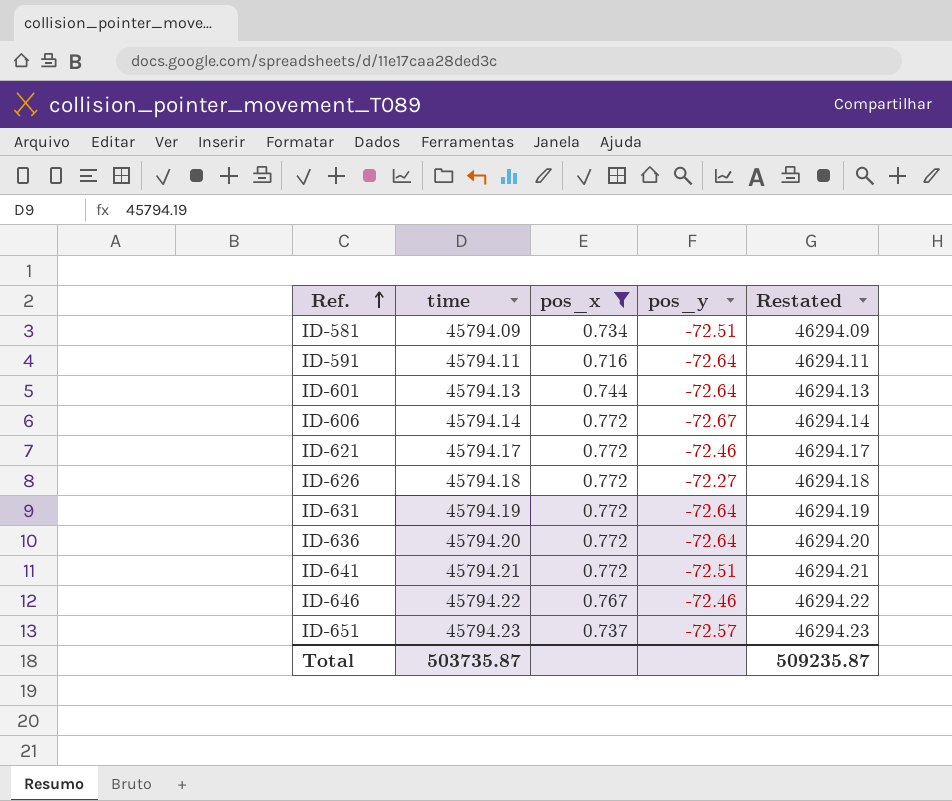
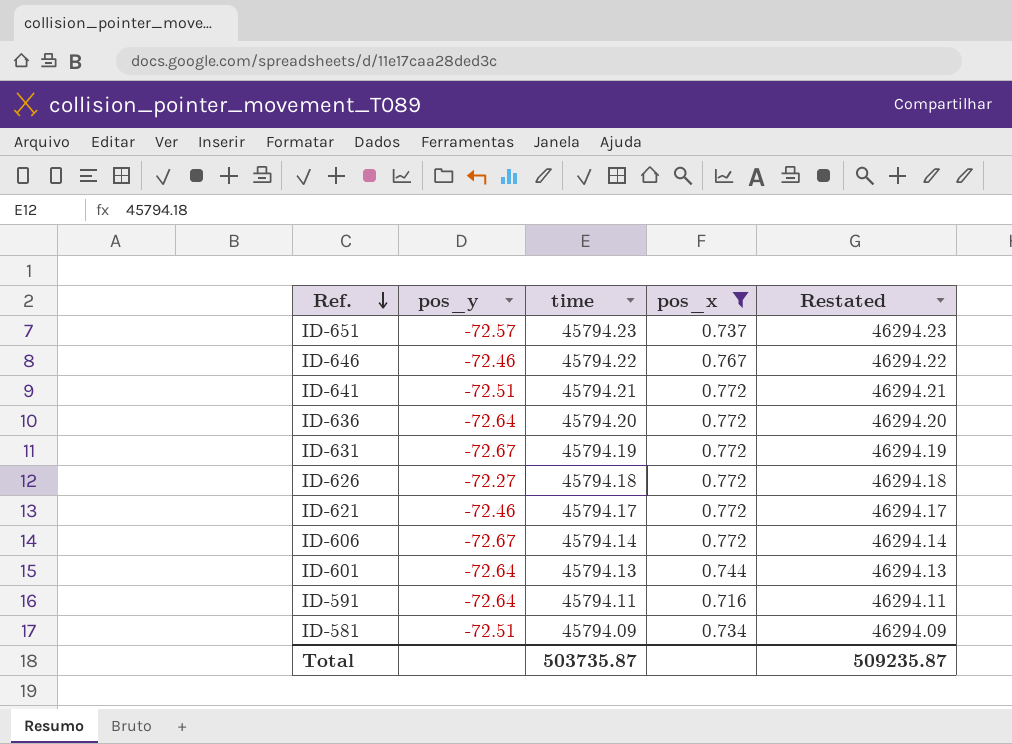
row order: Ref. ascending -> Ref. descending
column pos_y | position: 4 -> 2
ID-631 | pos_y: -72.64 -> -72.67

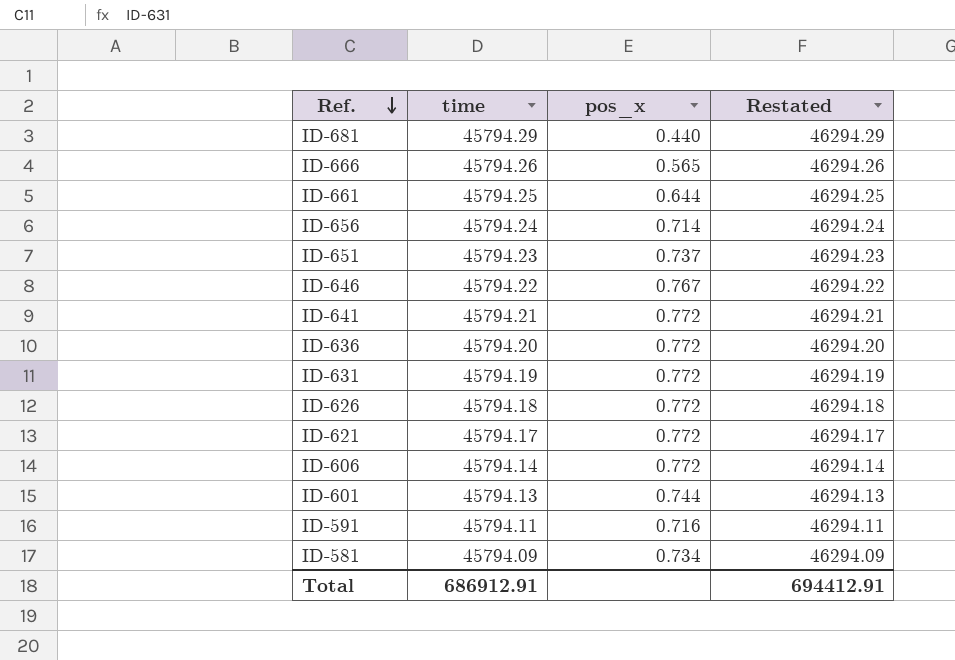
filter: pos_x >= 0.716 -> none
column pos_y | position: 2 -> none
Total | time: 503735.87 -> 686912.91
Total | Restated: 509235.87 -> 694412.91

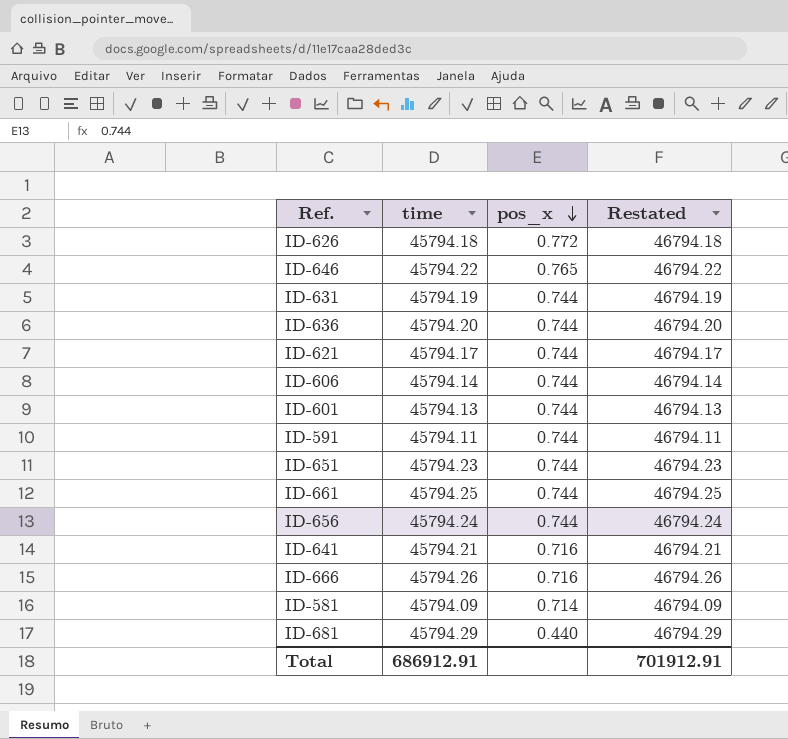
row order: Ref. descending -> pos_x descending
column Restated | formula: [time] + 500 -> [time] + 1000
ID-646 | pos_x: 0.767 -> 0.765
ID-631 | pos_x: 0.772 -> 0.744
ID-636 | pos_x: 0.772 -> 0.744
ID-621 | pos_x: 0.772 -> 0.744
ID-606 | pos_x: 0.772 -> 0.744
ID-591 | pos_x: 0.716 -> 0.744
ID-651 | pos_x: 0.737 -> 0.744
ID-661 | pos_x: 0.644 -> 0.744
ID-656 | pos_x: 0.714 -> 0.744
ID-641 | pos_x: 0.772 -> 0.716
ID-666 | pos_x: 0.565 -> 0.716
ID-581 | pos_x: 0.734 -> 0.714
Total | Restated: 694412.91 -> 701912.91

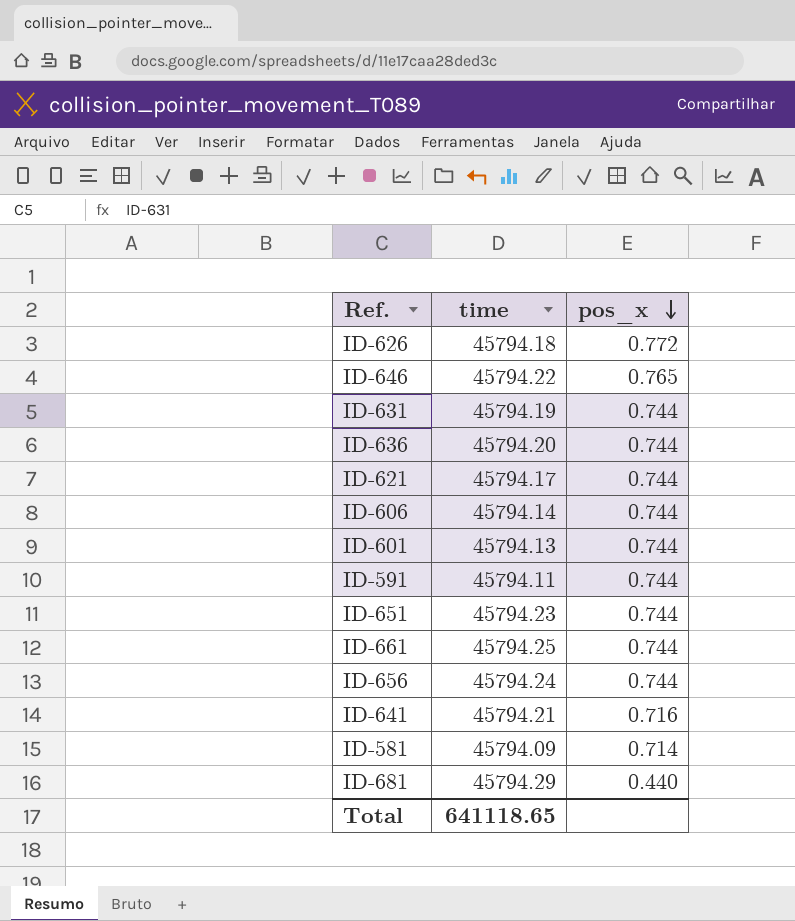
column Restated | formula: [time] + 1000 -> none
row ID-666: 45794.26 | 0.716 | 46794.26 -> none
Total | time: 686912.91 -> 641118.65

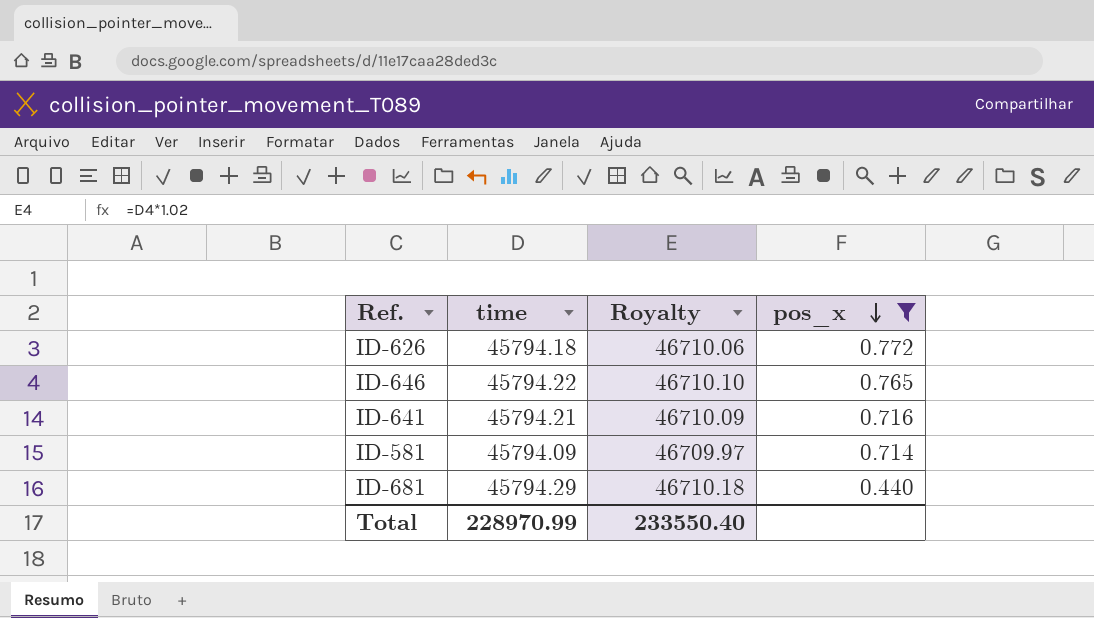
filter: none -> pos_x != 0.744
column Royalty | formula: none -> [time] * 1.02
Total | time: 641118.65 -> 228970.99

